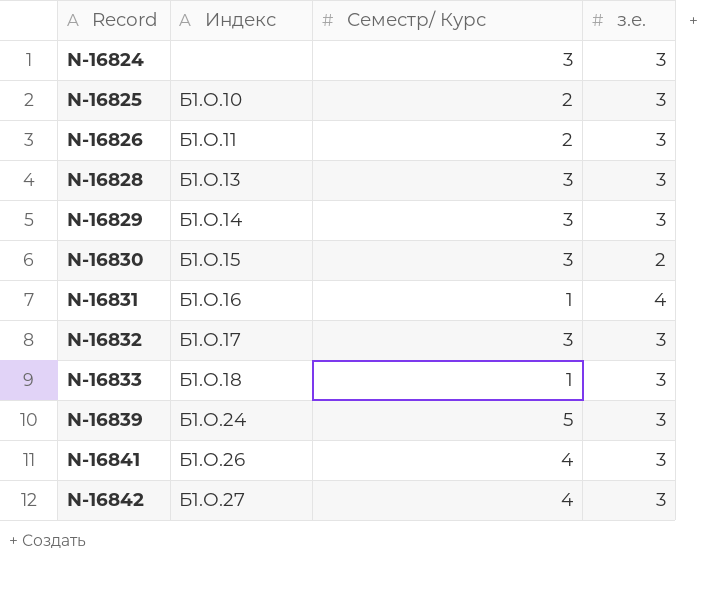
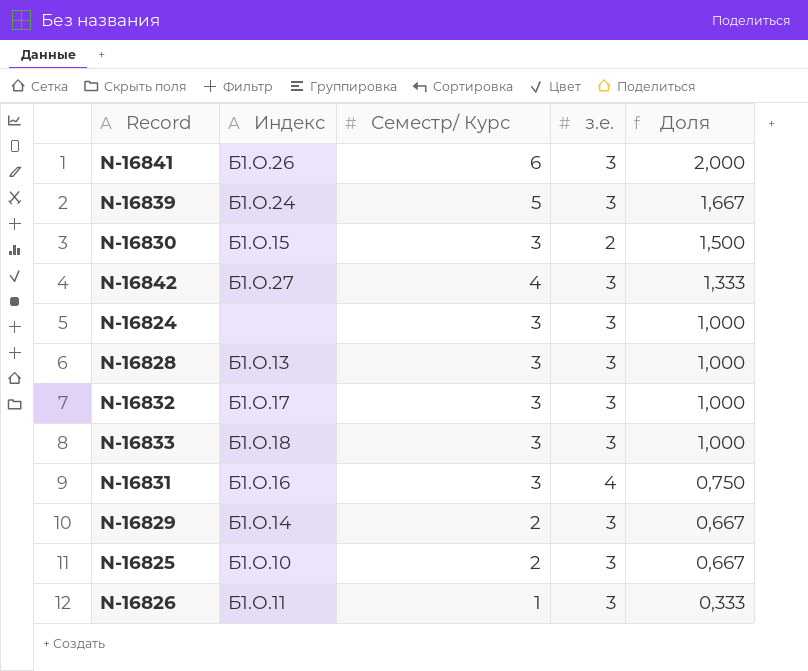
row order: Record ascending -> Доля descending
column Доля | formula: none -> [Семестр/ Курс] / [з.е.]
N-16841 | Семестр/ Курс: 4 -> 6
N-16833 | Семестр/ Курс: 1 -> 3
N-16831 | Семестр/ Курс: 1 -> 3
N-16829 | Семестр/ Курс: 3 -> 2
N-16826 | Семестр/ Курс: 2 -> 1

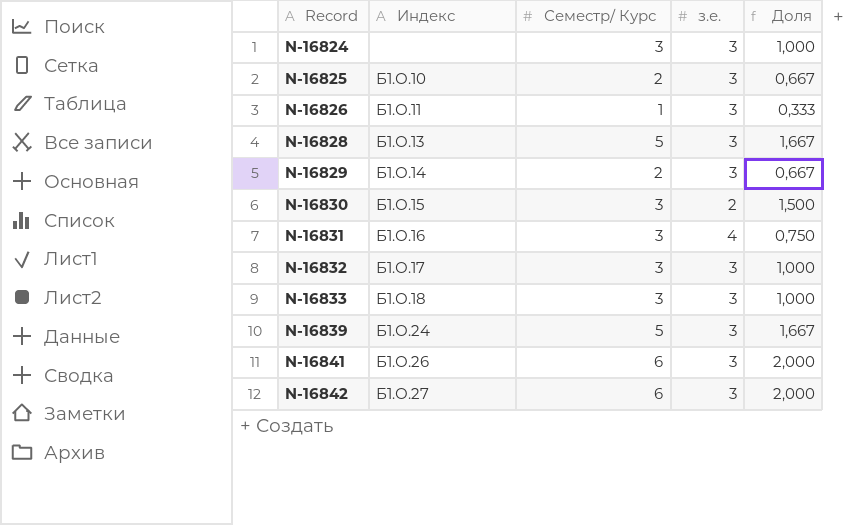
row order: Доля descending -> Record ascending
N-16828 | Семестр/ Курс: 3 -> 5
N-16828 | Доля: 1,000 -> 1,667
N-16842 | Семестр/ Курс: 4 -> 6
N-16842 | Доля: 1,333 -> 2,000

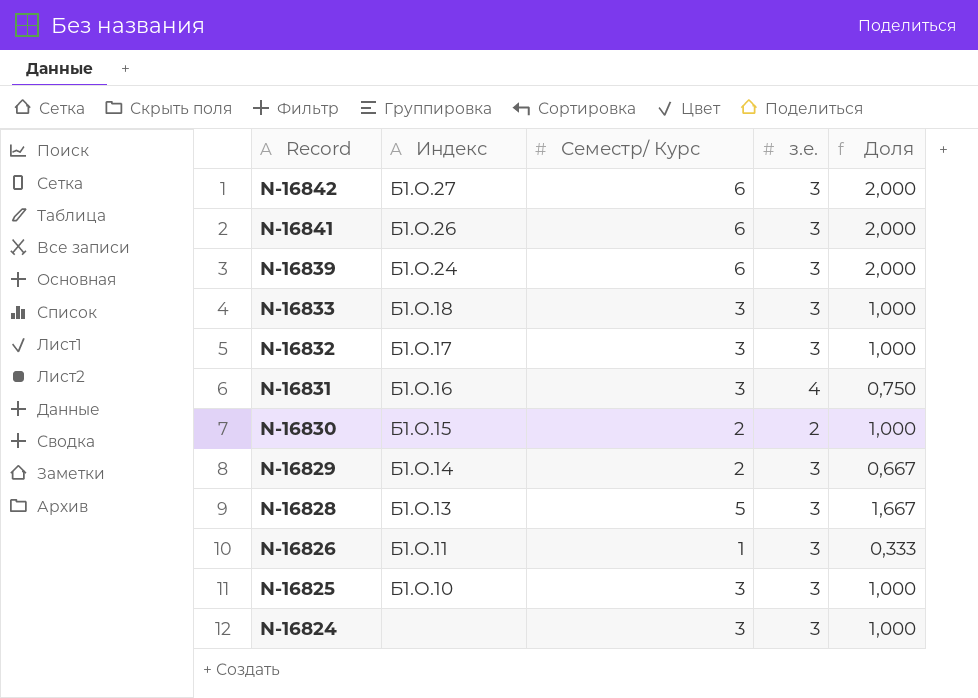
row order: Record ascending -> Record descending
N-16839 | Семестр/ Курс: 5 -> 6
N-16839 | Доля: 1,667 -> 2,000
N-16830 | Семестр/ Курс: 3 -> 2
N-16830 | Доля: 1,500 -> 1,000
N-16825 | Семестр/ Курс: 2 -> 3
N-16825 | Доля: 0,667 -> 1,000

